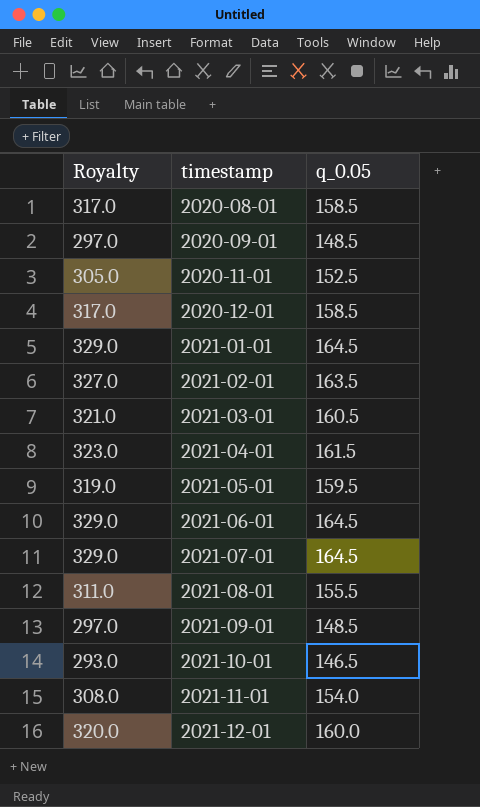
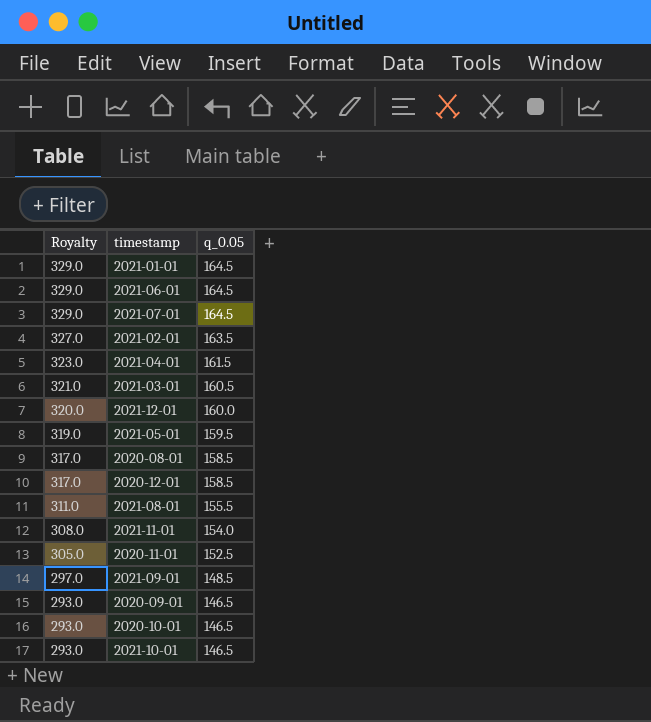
row order: timestamp ascending -> Royalty descending
2020-09-01 | Royalty: 297.0 -> 293.0
2020-09-01 | q_0.05: 148.5 -> 146.5
row 2020-10-01: none -> 293.0 | 146.5

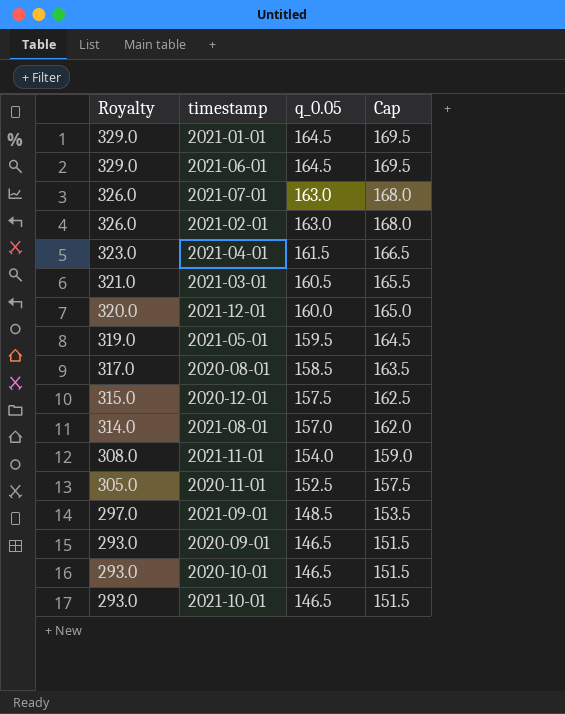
column Cap | formula: none -> [q_0.05] + 5
2021-07-01 | Royalty: 329.0 -> 326.0
2021-07-01 | q_0.05: 164.5 -> 163.0
2021-02-01 | Royalty: 327.0 -> 326.0
2021-02-01 | q_0.05: 163.5 -> 163.0
2020-12-01 | Royalty: 317.0 -> 315.0
2020-12-01 | q_0.05: 158.5 -> 157.5
2021-08-01 | Royalty: 311.0 -> 314.0
2021-08-01 | q_0.05: 155.5 -> 157.0

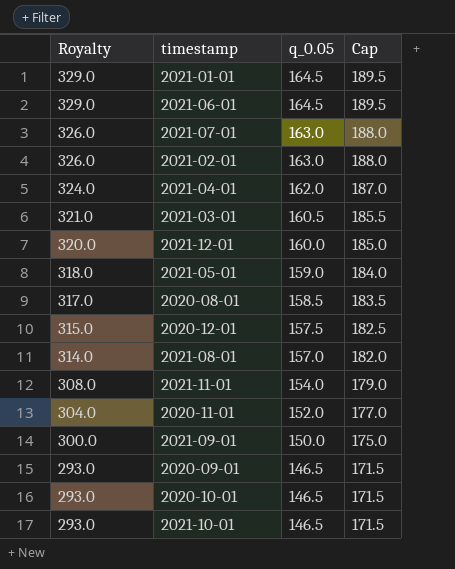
column Cap | formula: [q_0.05] + 5 -> [q_0.05] + 25
2021-04-01 | Royalty: 323.0 -> 324.0
2021-04-01 | q_0.05: 161.5 -> 162.0
2021-05-01 | Royalty: 319.0 -> 318.0
2021-05-01 | q_0.05: 159.5 -> 159.0
2020-11-01 | Royalty: 305.0 -> 304.0
2020-11-01 | q_0.05: 152.5 -> 152.0
2021-09-01 | Royalty: 297.0 -> 300.0
2021-09-01 | q_0.05: 148.5 -> 150.0

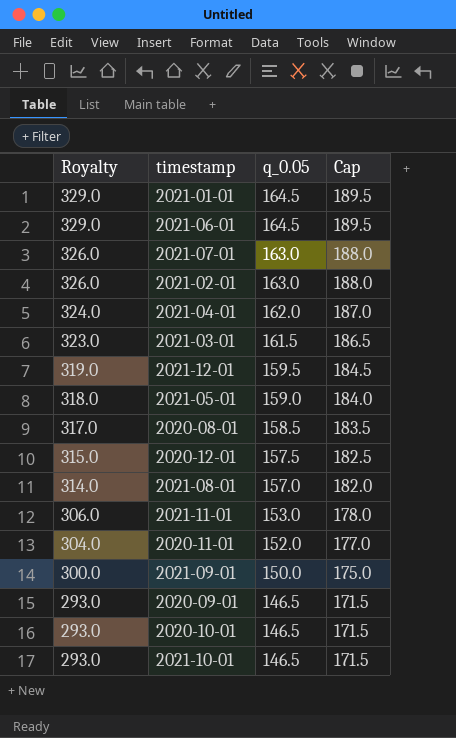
2021-03-01 | Royalty: 321.0 -> 323.0
2021-03-01 | q_0.05: 160.5 -> 161.5
2021-03-01 | Cap: 185.5 -> 186.5
2021-12-01 | Royalty: 320.0 -> 319.0
2021-12-01 | q_0.05: 160.0 -> 159.5
2021-12-01 | Cap: 185.0 -> 184.5
2021-11-01 | Royalty: 308.0 -> 306.0
2021-11-01 | q_0.05: 154.0 -> 153.0
2021-11-01 | Cap: 179.0 -> 178.0

